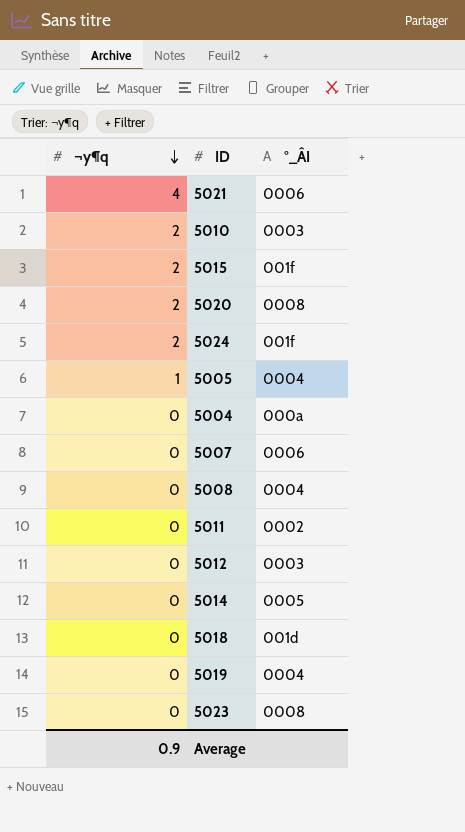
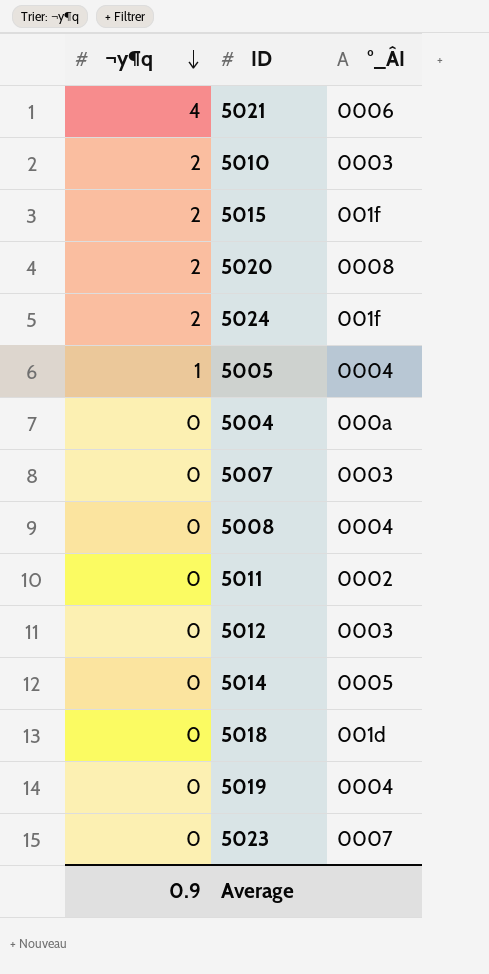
5007 | °_ÂI: 0006 -> 0003
5023 | °_ÂI: 0008 -> 0007

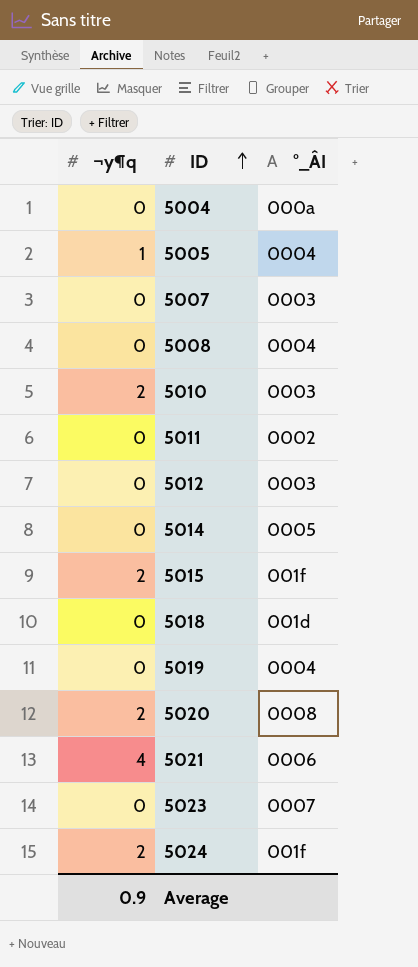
row order: ¬y¶q descending -> ID ascending

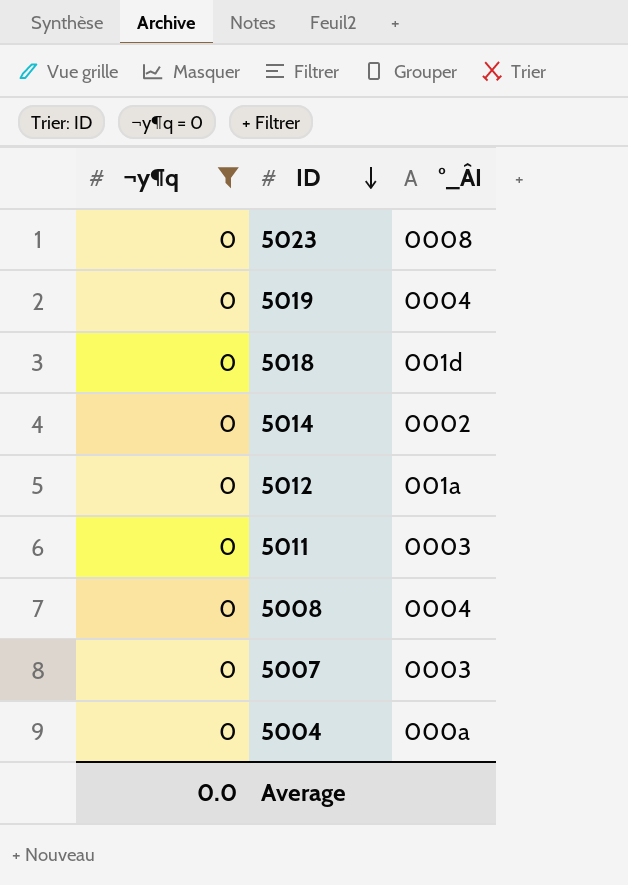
filter: none -> ¬y¶q = 0
row order: ID ascending -> ID descending
5023 | °_ÂI: 0007 -> 0008
5014 | °_ÂI: 0005 -> 0002
5012 | °_ÂI: 0003 -> 001a
5011 | °_ÂI: 0002 -> 0003
Average | ¬y¶q: 0.9 -> 0.0

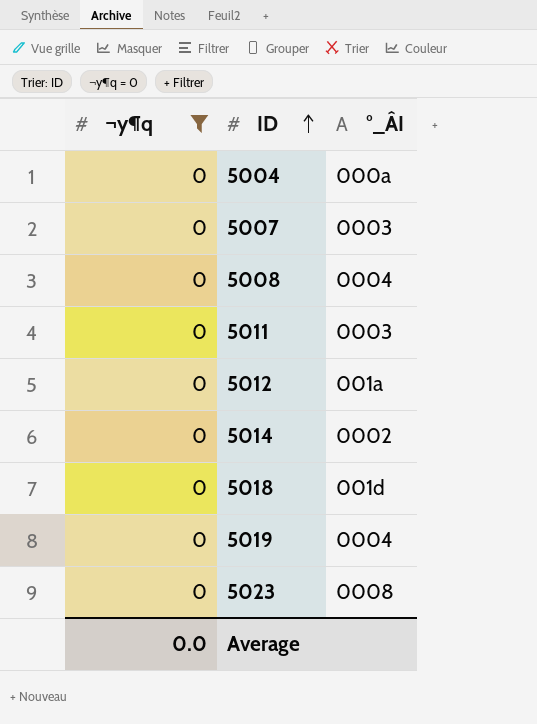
row order: ID descending -> ID ascending

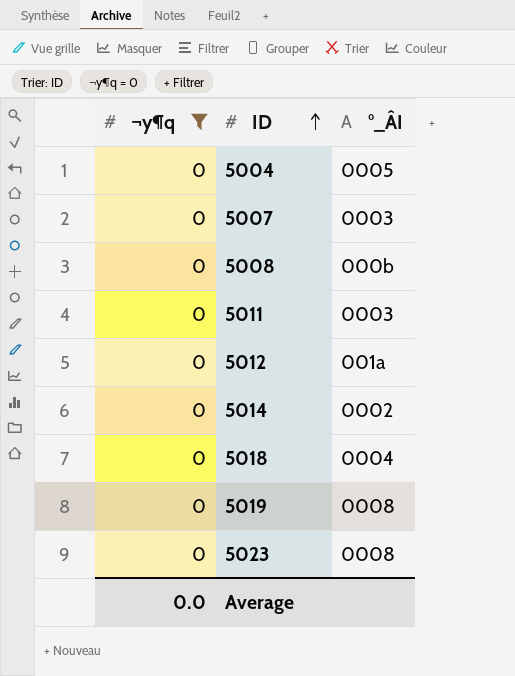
5004 | °_ÂI: 000a -> 0005
5008 | °_ÂI: 0004 -> 000b
5018 | °_ÂI: 001d -> 0004
5019 | °_ÂI: 0004 -> 0008

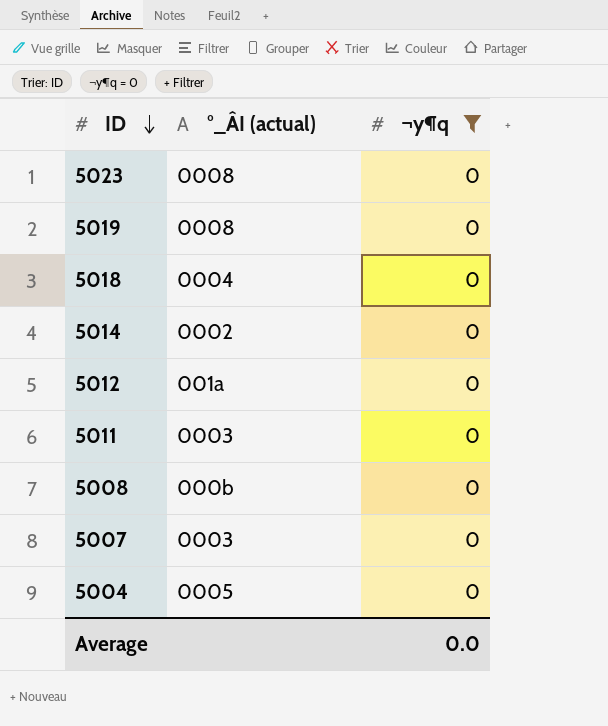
row order: ID ascending -> ID descending
column name: °_ÂI -> °_ÂI (actual)
column ¬y¶q | position: 1 -> 3

